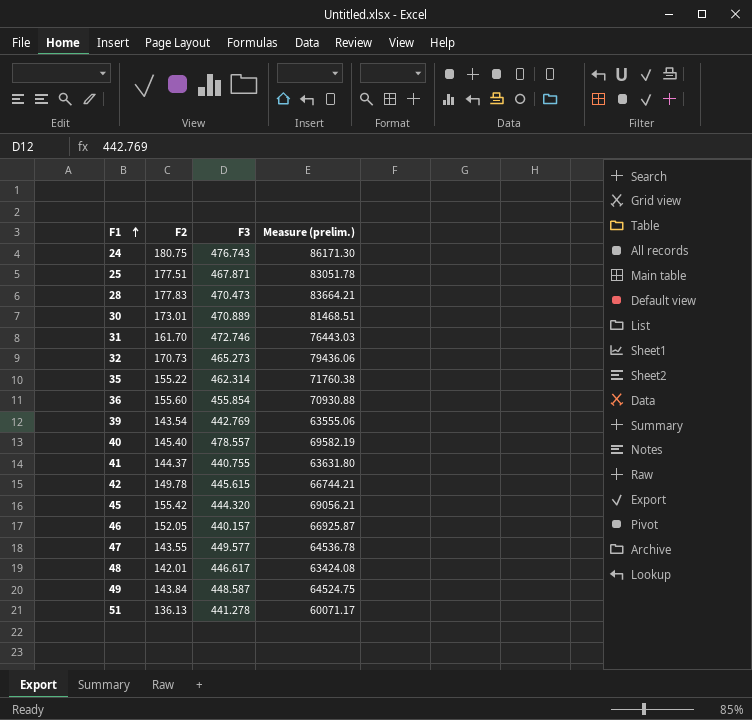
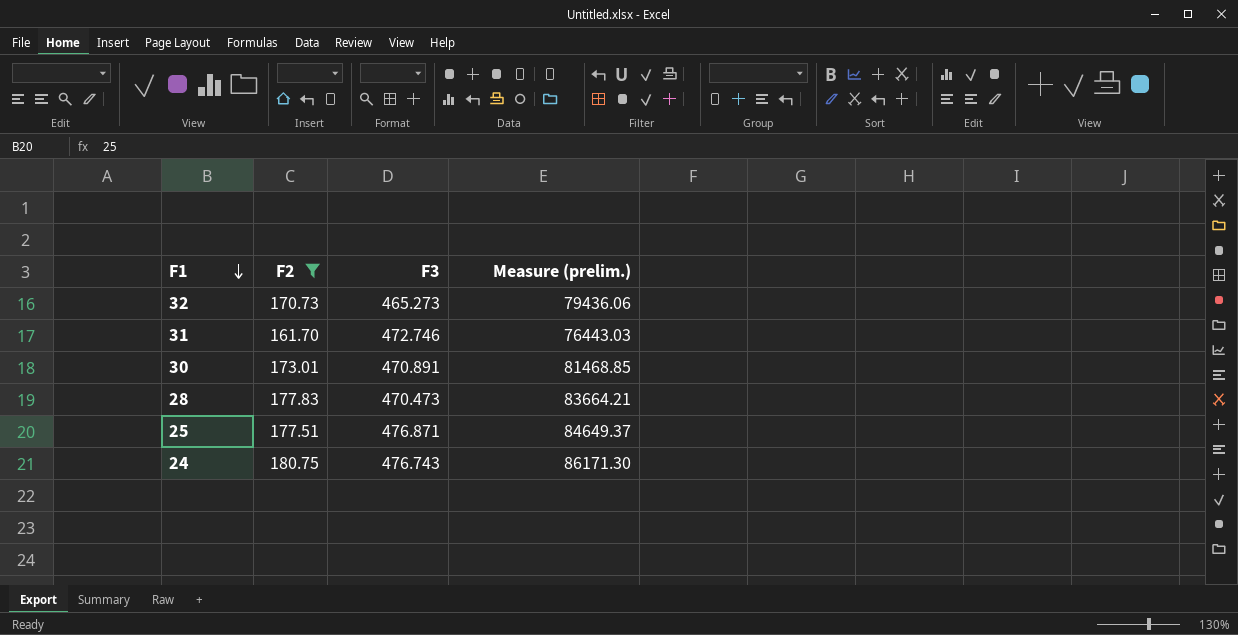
filter: none -> F2 >= 161.70
row order: F1 ascending -> F1 descending
30 | F3: 470.889 -> 470.891
30 | Measure (prelim.): 81468.51 -> 81468.85
25 | F3: 467.871 -> 476.871
25 | Measure (prelim.): 83051.78 -> 84649.37

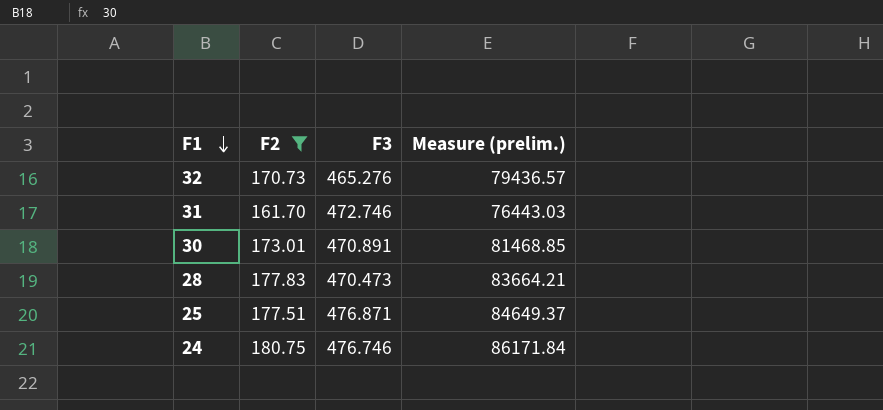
32 | F3: 465.273 -> 465.276
32 | Measure (prelim.): 79436.06 -> 79436.57
24 | F3: 476.743 -> 476.746
24 | Measure (prelim.): 86171.30 -> 86171.84

